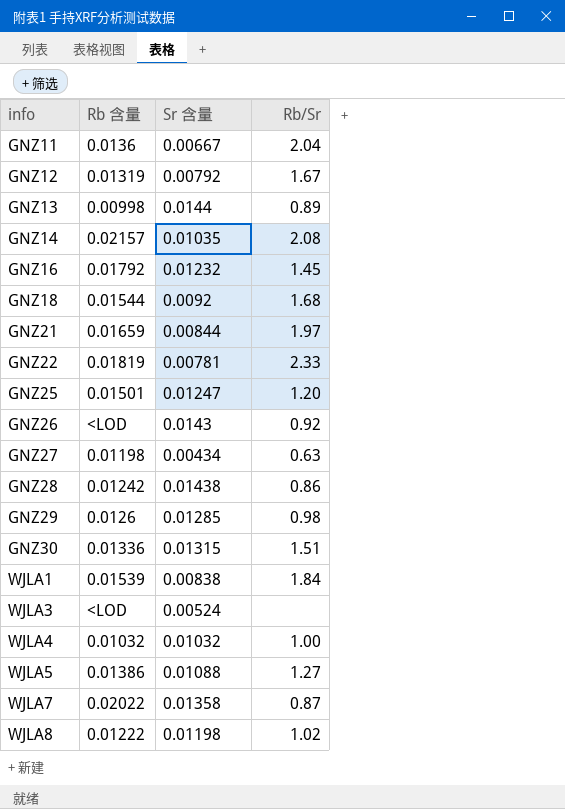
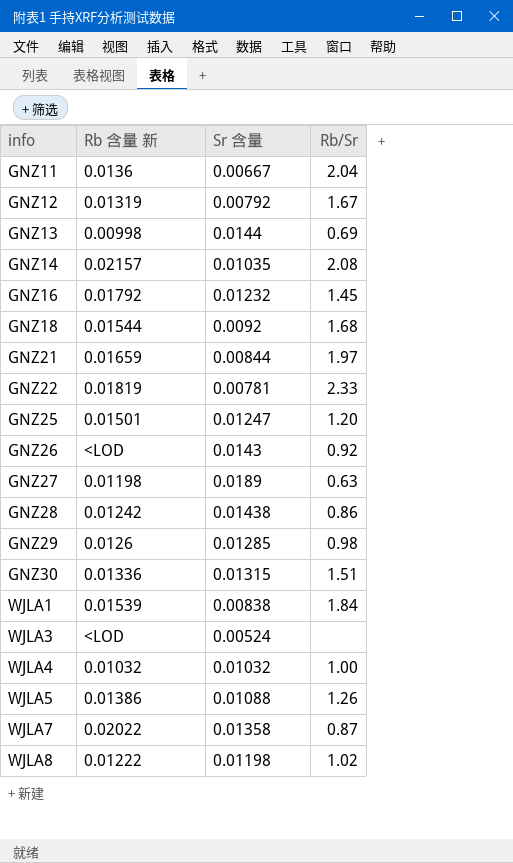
column name: Rb 含量 -> Rb 含量 新
GNZ13 | Rb/Sr: 0.89 -> 0.69
GNZ27 | Sr 含量: 0.00434 -> 0.0189
WJLA5 | Rb/Sr: 1.27 -> 1.26

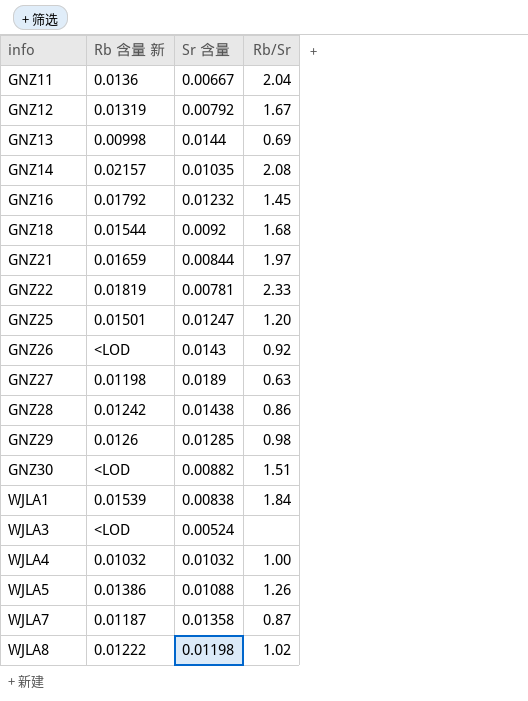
GNZ30 | Rb 含量 新: 0.01336 -> <LOD
GNZ30 | Sr 含量: 0.01315 -> 0.00882
WJLA7 | Rb 含量 新: 0.02022 -> 0.01187

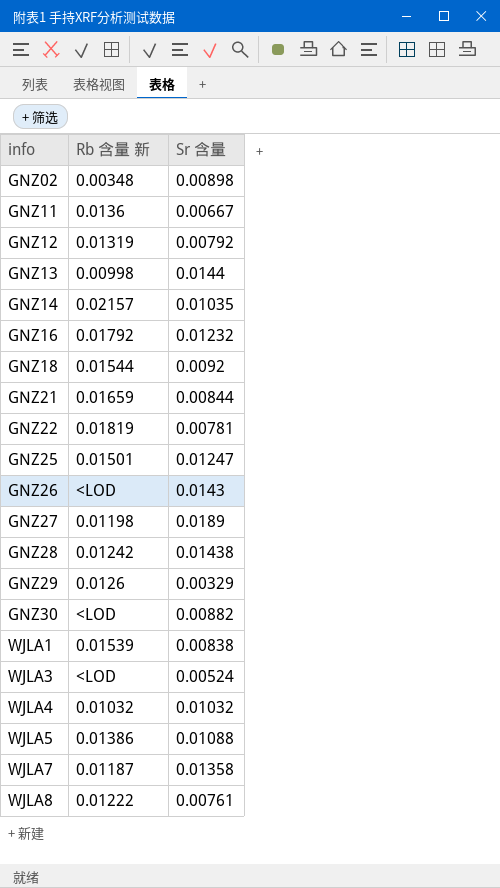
column Rb/Sr | position: 4 -> none
row GNZ02: none -> 0.00348 | 0.00898
GNZ29 | Sr 含量: 0.01285 -> 0.00329
WJLA8 | Sr 含量: 0.01198 -> 0.00761

